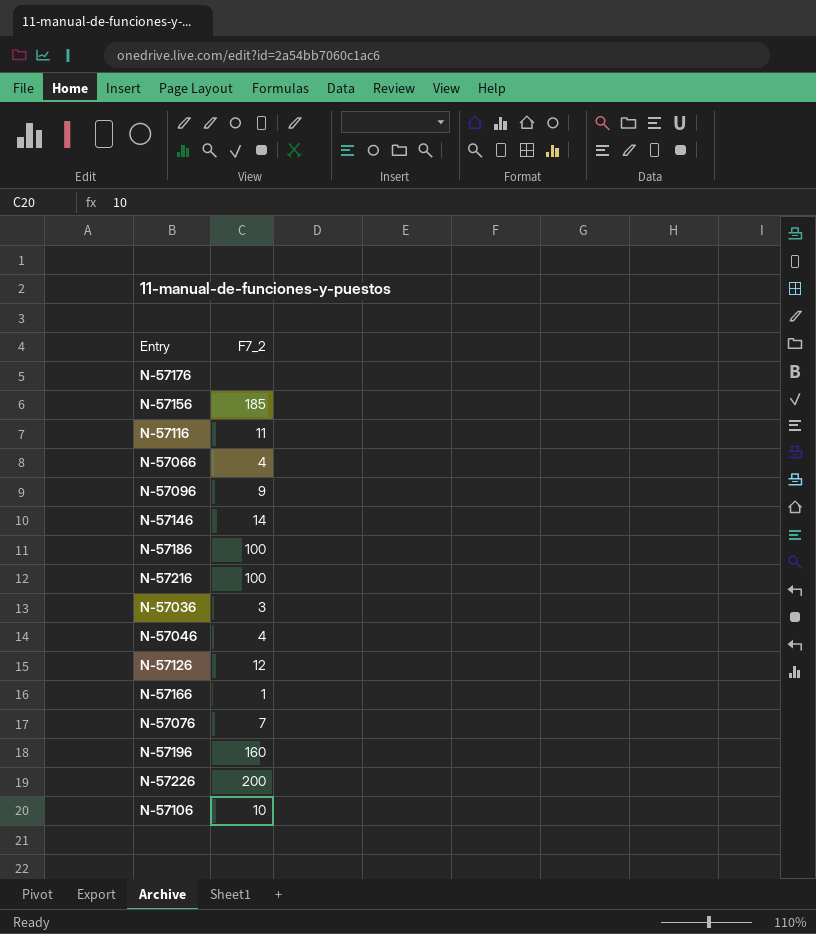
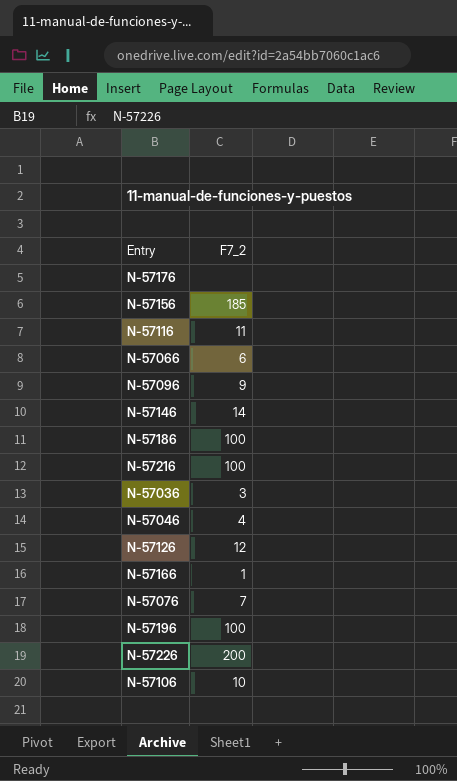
N-57066 | F7_2: 4 -> 6
N-57196 | F7_2: 160 -> 100

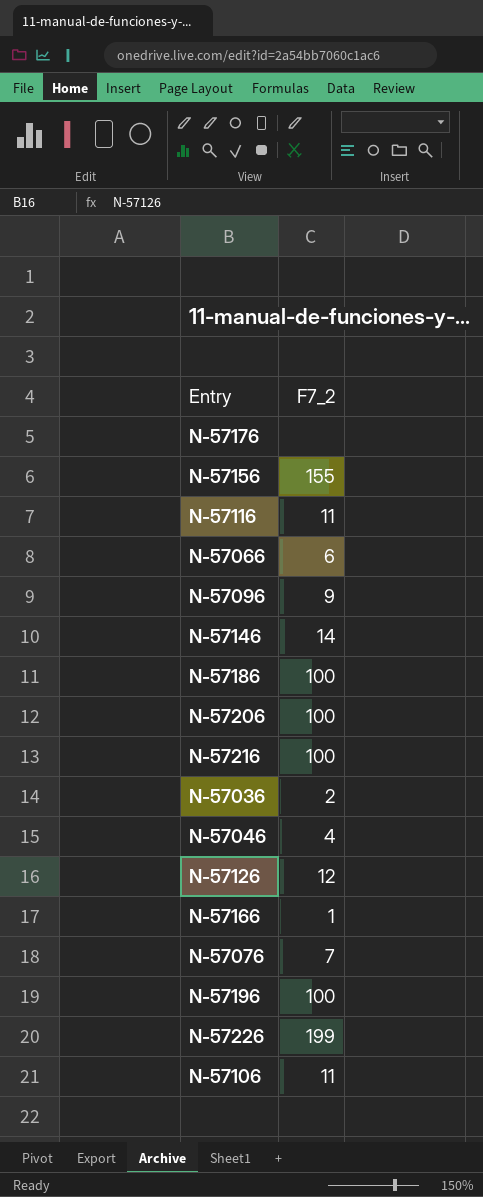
N-57156 | F7_2: 185 -> 155
row N-57206: none -> 100
N-57036 | F7_2: 3 -> 2
N-57226 | F7_2: 200 -> 199
N-57106 | F7_2: 10 -> 11

